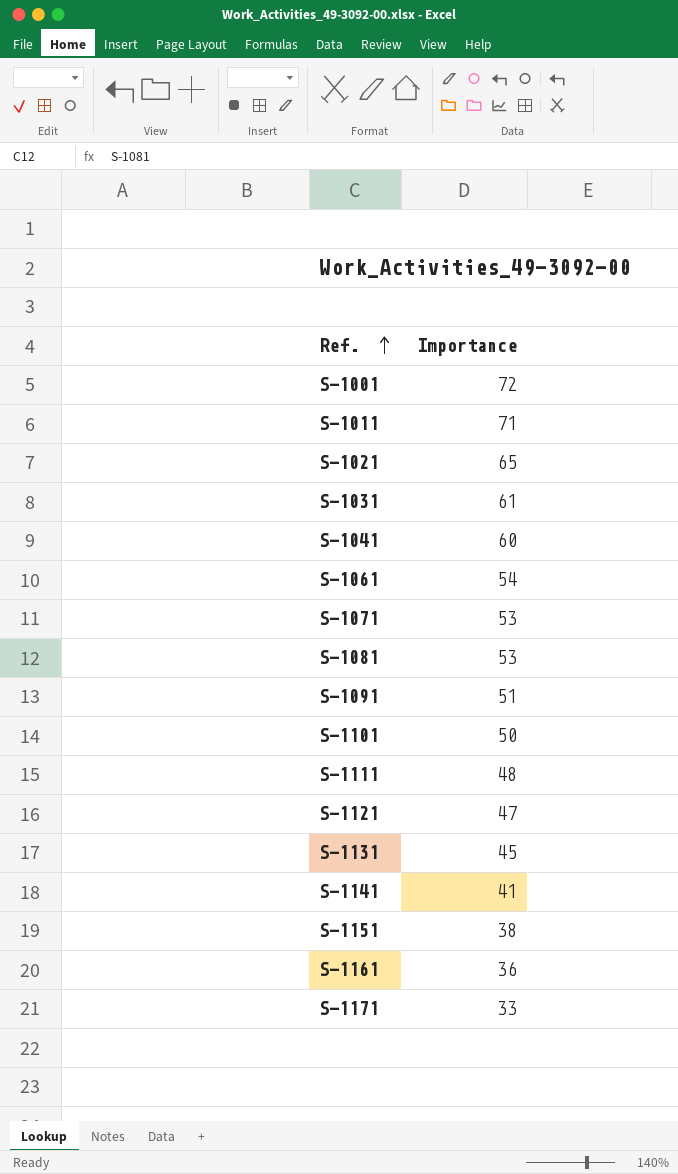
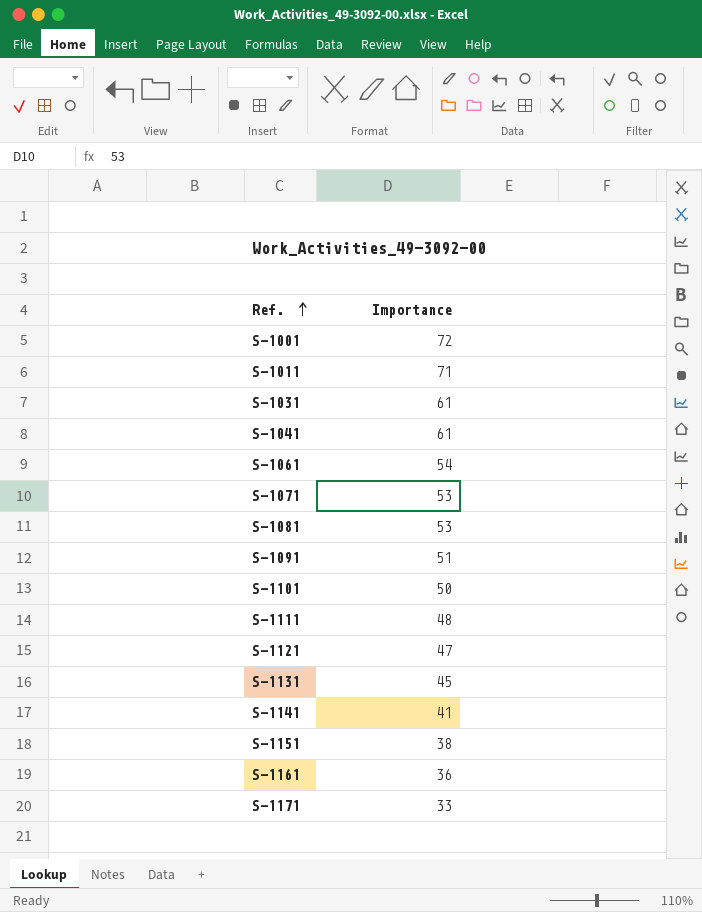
row S-1021: 65 -> none
S-1041 | Importance: 60 -> 61

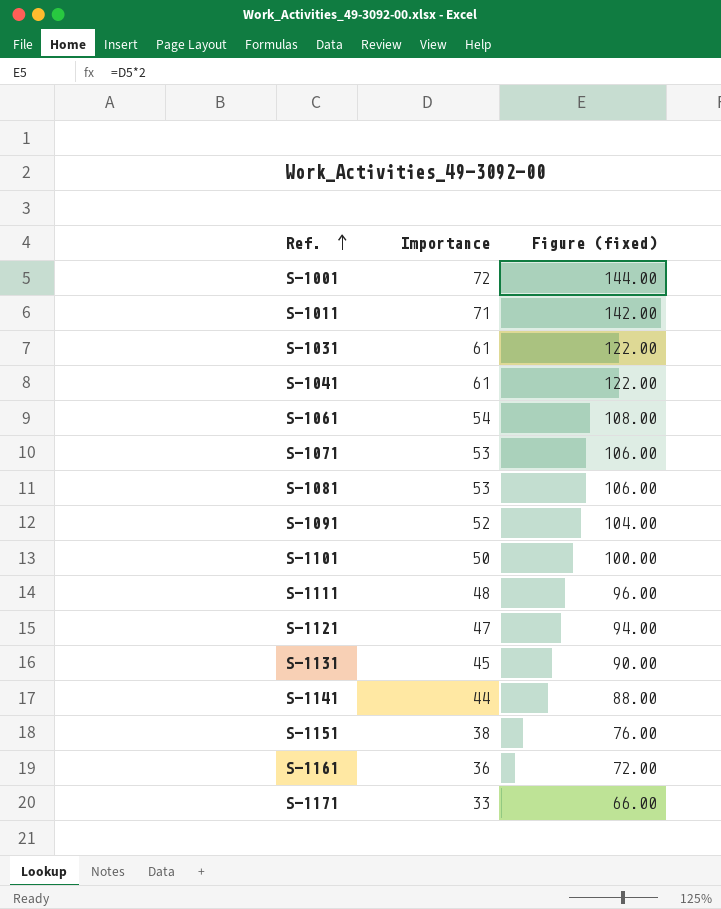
column Figure (fixed) | formula: none -> [Importance] * 2
S-1091 | Importance: 51 -> 52
S-1141 | Importance: 41 -> 44

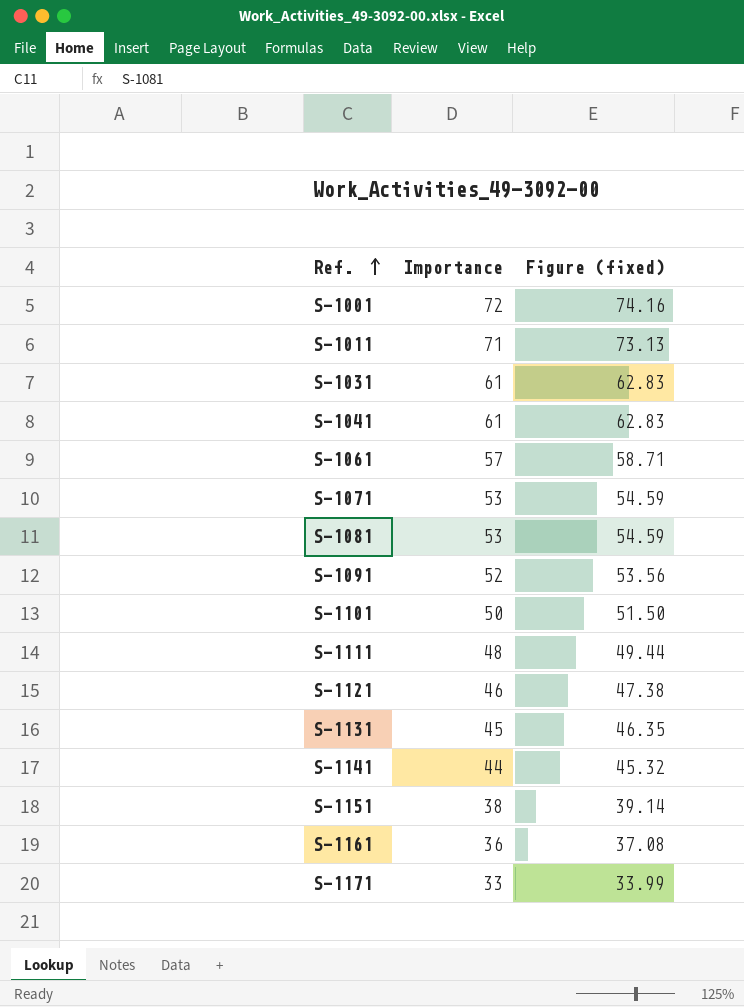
column Figure (fixed) | formula: [Importance] * 2 -> [Importance] * 1.03
S-1061 | Importance: 54 -> 57
S-1121 | Importance: 47 -> 46

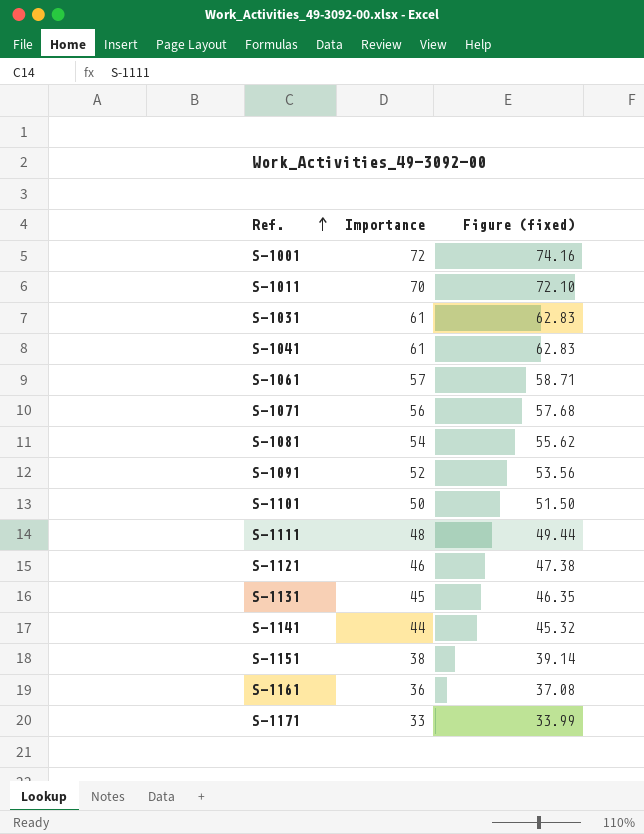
S-1011 | Importance: 71 -> 70
S-1011 | Figure (fixed): 73.13 -> 72.10
S-1071 | Importance: 53 -> 56
S-1071 | Figure (fixed): 54.59 -> 57.68
S-1081 | Importance: 53 -> 54
S-1081 | Figure (fixed): 54.59 -> 55.62

